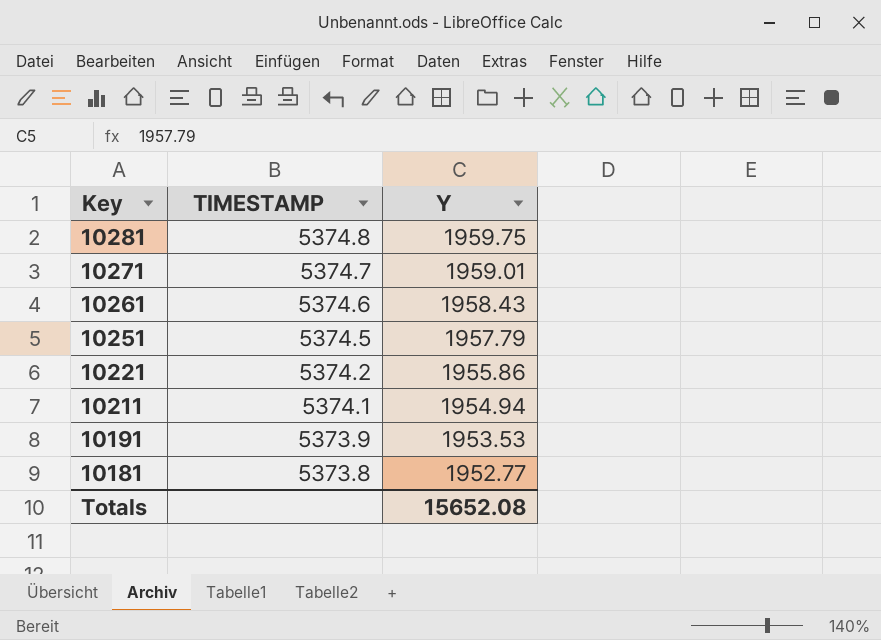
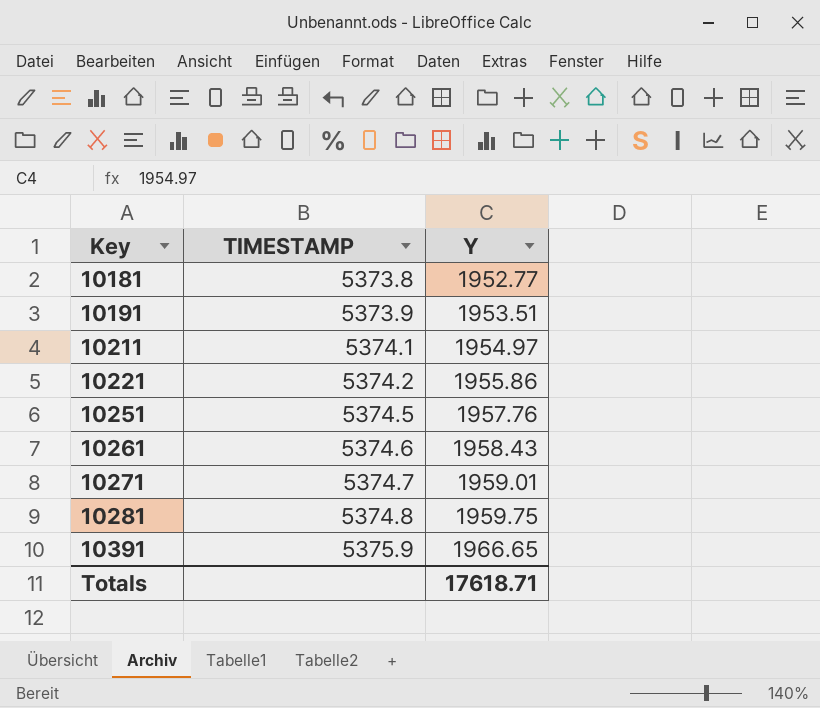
row order: Key descending -> Key ascending
10191 | Y: 1953.53 -> 1953.51
10211 | Y: 1954.94 -> 1954.97
10251 | Y: 1957.79 -> 1957.76
row 10391: none -> 5375.9 | 1966.65
Totals | Y: 15652.08 -> 17618.71

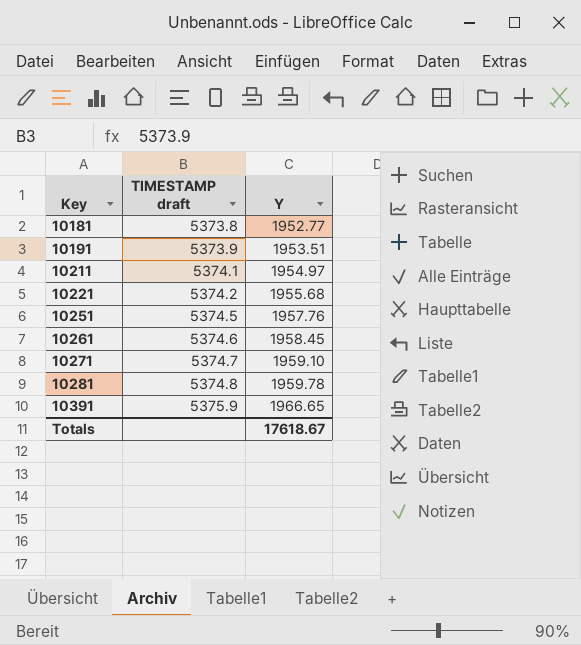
column name: TIMESTAMP -> TIMESTAMP draft
10221 | Y: 1955.86 -> 1955.68
10261 | Y: 1958.43 -> 1958.45
10271 | Y: 1959.01 -> 1959.10
10281 | Y: 1959.75 -> 1959.78
Totals | Y: 17618.71 -> 17618.67

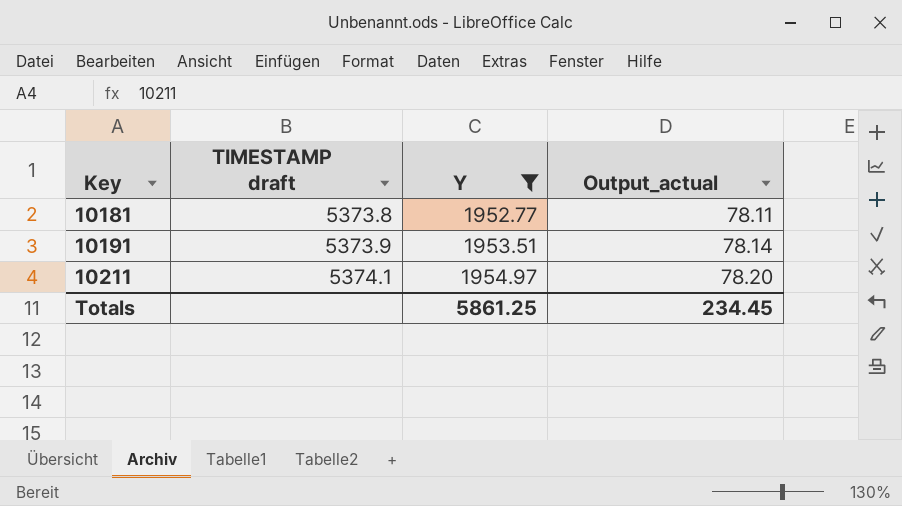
filter: none -> Y <= 1954.97
column Output_actual | formula: none -> [Y] * 0.04
Totals | Y: 17618.67 -> 5861.25

